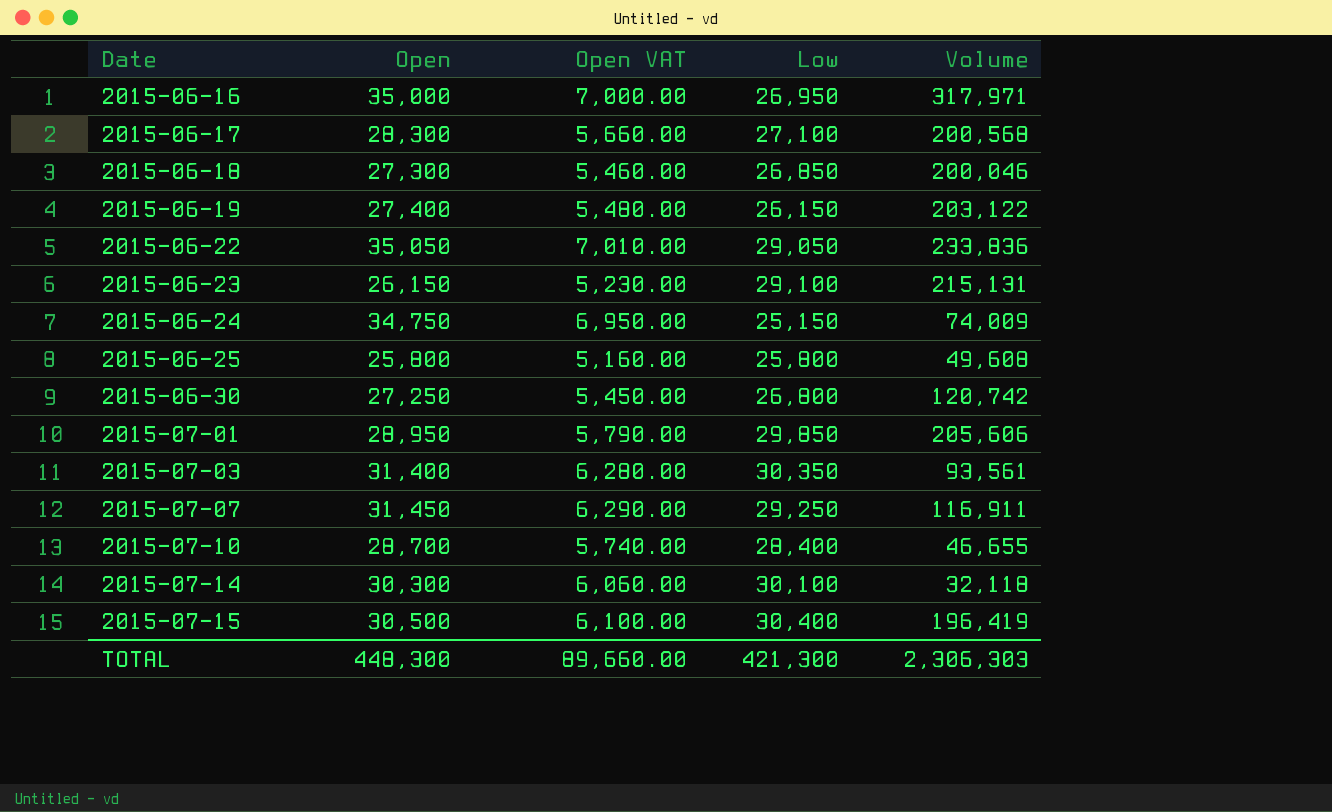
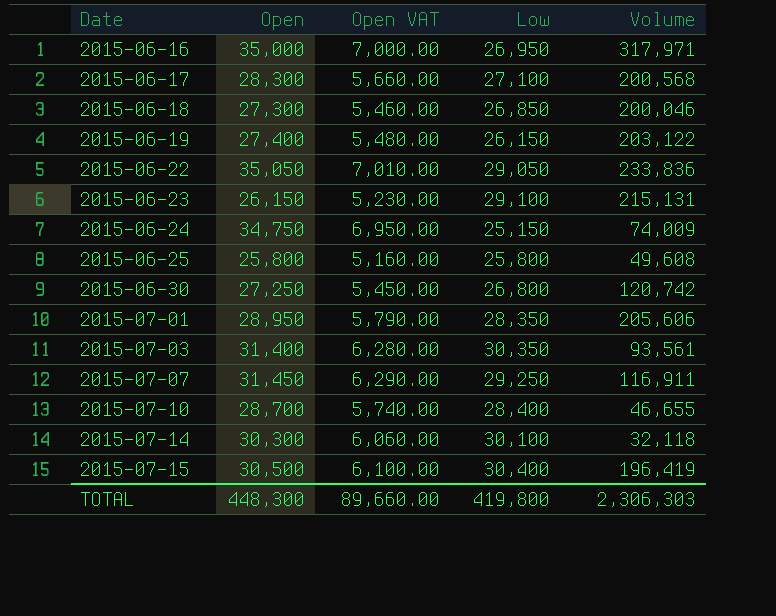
2015-07-01 | Low: 29,850 -> 28,350
TOTAL | Low: 421,300 -> 419,800

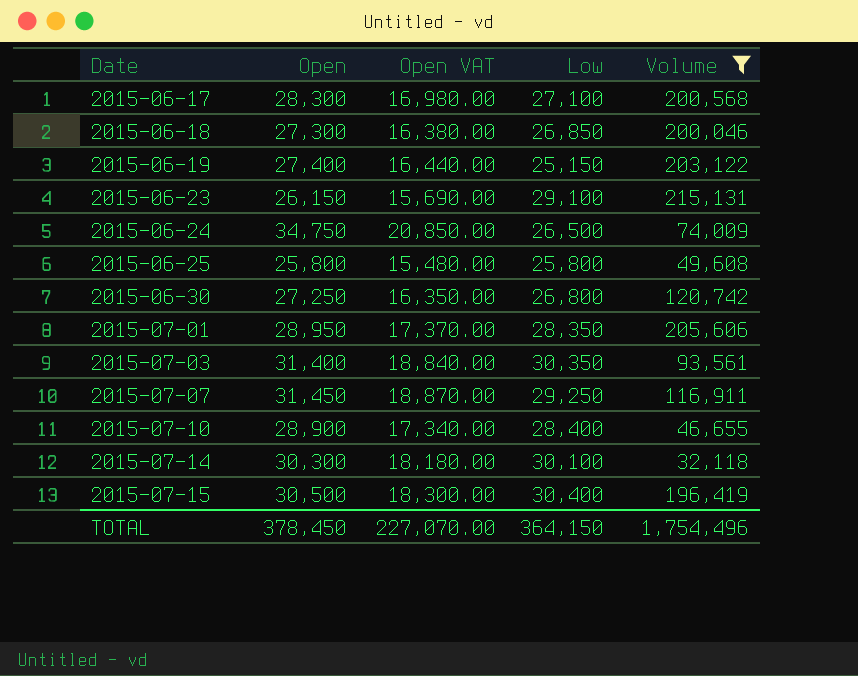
filter: none -> Volume <= 215,131
column Open VAT | formula: [Open] * 0.2 -> [Open] * 0.6
2015-06-19 | Low: 26,150 -> 25,150
2015-06-24 | Low: 25,150 -> 26,500
2015-07-10 | Open: 28,700 -> 28,900
TOTAL | Open: 448,300 -> 378,450
TOTAL | Open VAT: 89,660.00 -> 227,070.00
TOTAL | Low: 419,800 -> 364,150
TOTAL | Volume: 2,306,303 -> 1,754,496

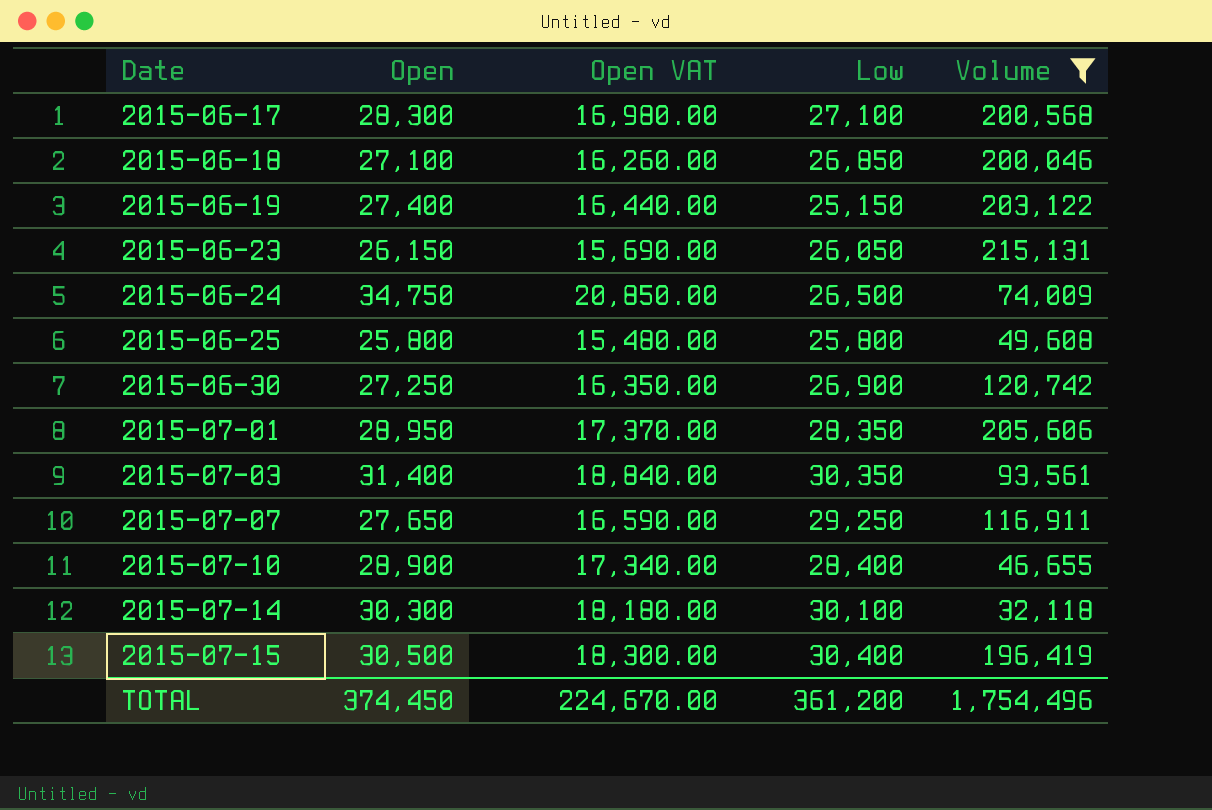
2015-06-18 | Open: 27,300 -> 27,100
2015-06-18 | Open VAT: 16,380.00 -> 16,260.00
2015-06-23 | Low: 29,100 -> 26,050
2015-06-30 | Low: 26,800 -> 26,900
2015-07-07 | Open: 31,450 -> 27,650
2015-07-07 | Open VAT: 18,870.00 -> 16,590.00
TOTAL | Open: 378,450 -> 374,450
TOTAL | Open VAT: 227,070.00 -> 224,670.00
TOTAL | Low: 364,150 -> 361,200

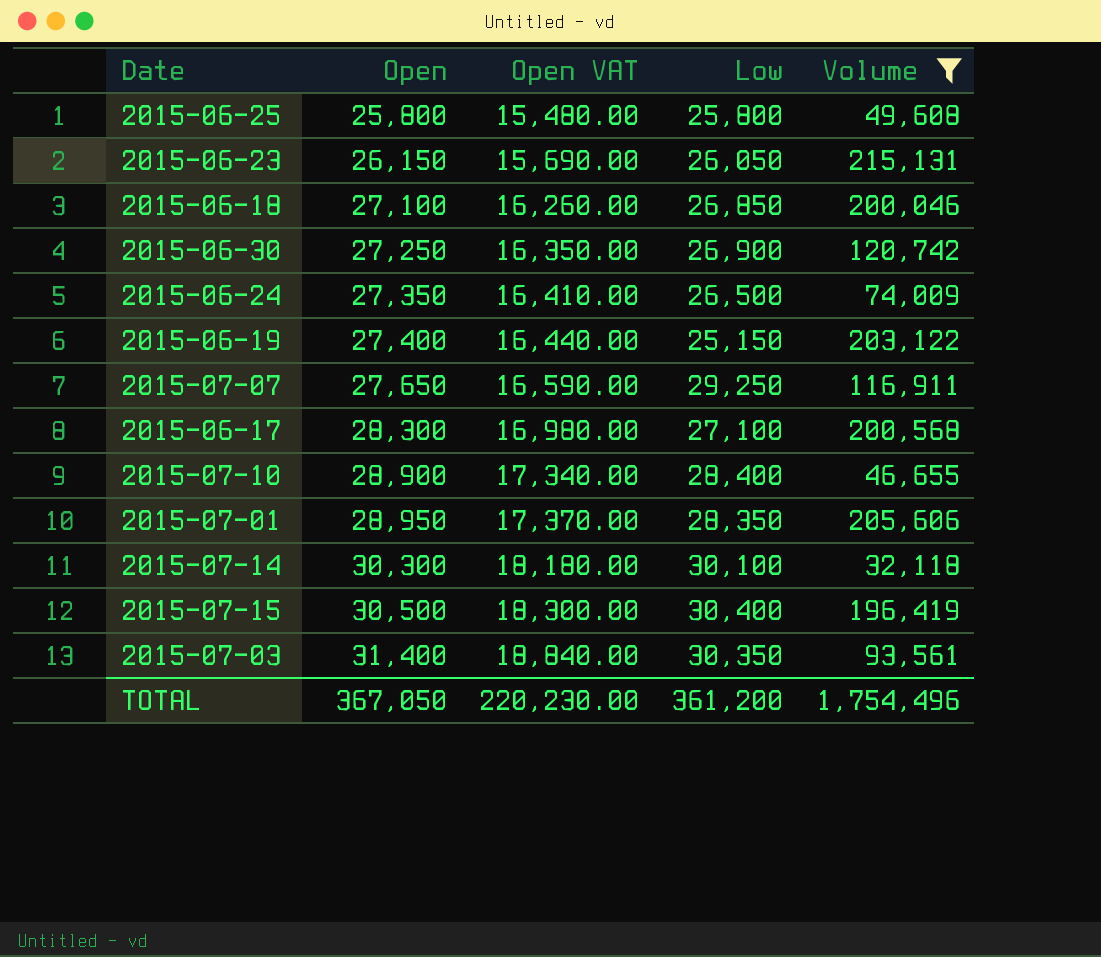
row order: Date ascending -> Open ascending
2015-06-24 | Open: 34,750 -> 27,350
2015-06-24 | Open VAT: 20,850.00 -> 16,410.00
TOTAL | Open: 374,450 -> 367,050
TOTAL | Open VAT: 224,670.00 -> 220,230.00

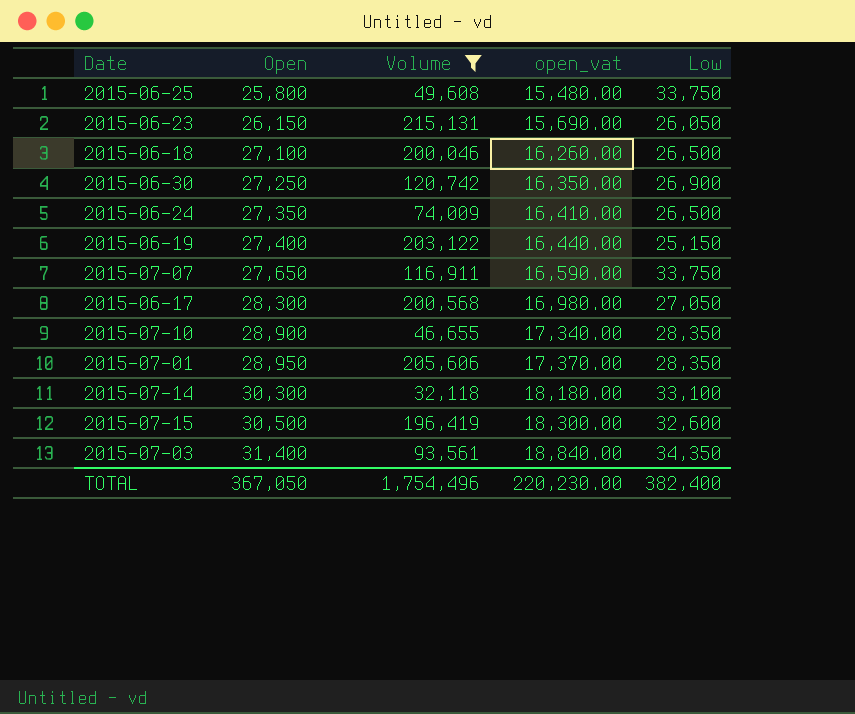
column Volume | position: 5 -> 3
column name: Open VAT -> open_vat
2015-06-25 | Low: 25,800 -> 33,750
2015-06-18 | Low: 26,850 -> 26,500
2015-07-07 | Low: 29,250 -> 33,750
2015-06-17 | Low: 27,100 -> 27,050
2015-07-10 | Low: 28,400 -> 28,350
2015-07-14 | Low: 30,100 -> 33,100
2015-07-15 | Low: 30,400 -> 32,600
2015-07-03 | Low: 30,350 -> 34,350
TOTAL | Low: 361,200 -> 382,400

